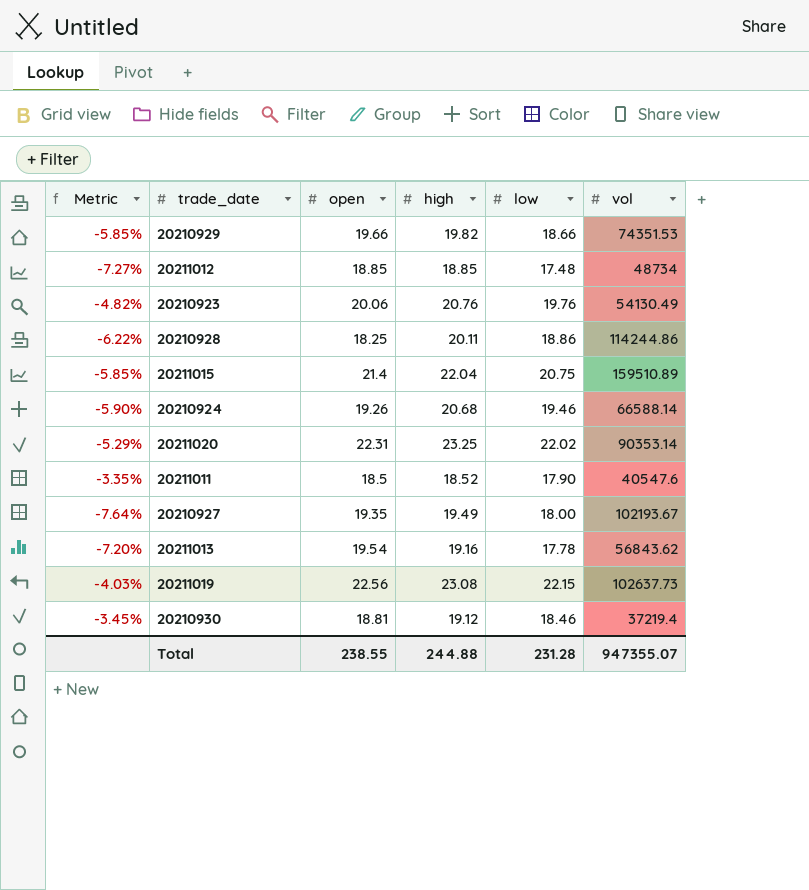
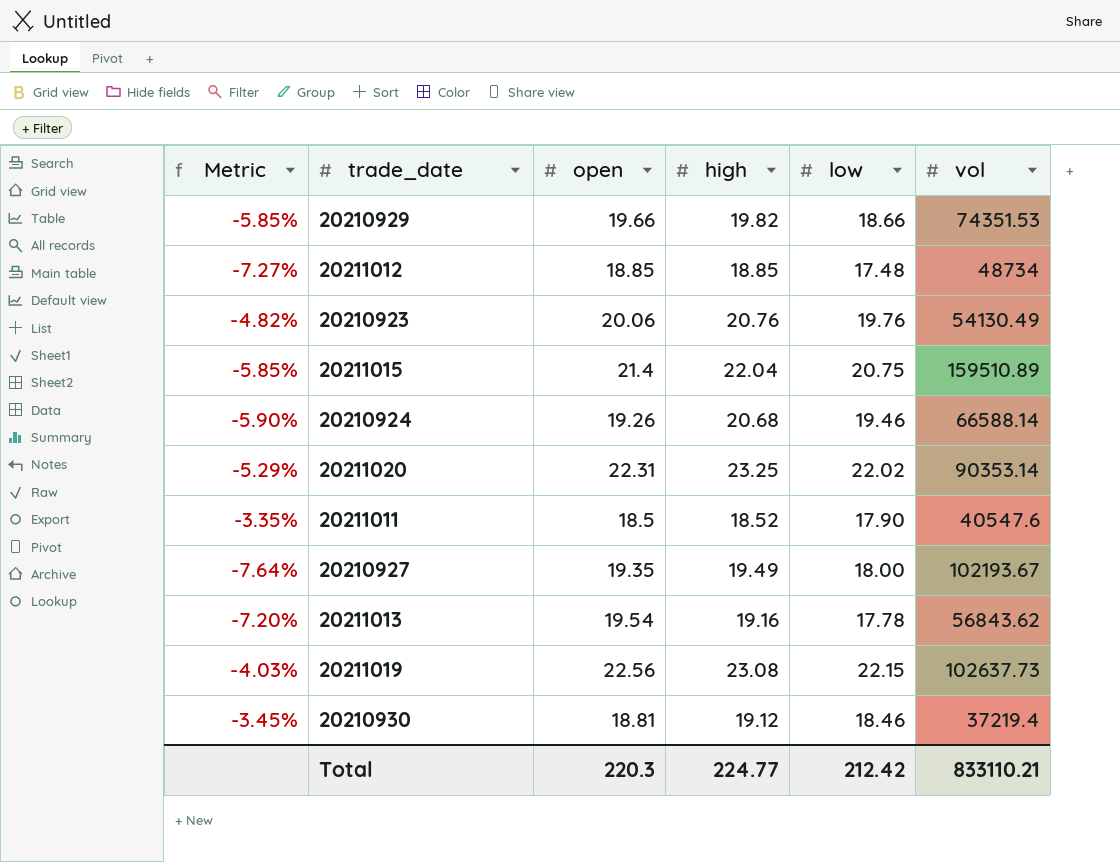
row 20210928: -6.22% | 18.25 | 20.11 | 18.86 | 114244.86 -> none
Total | open: 238.55 -> 220.3
Total | high: 244.88 -> 224.77
Total | low: 231.28 -> 212.42
Total | vol: 947355.07 -> 833110.21

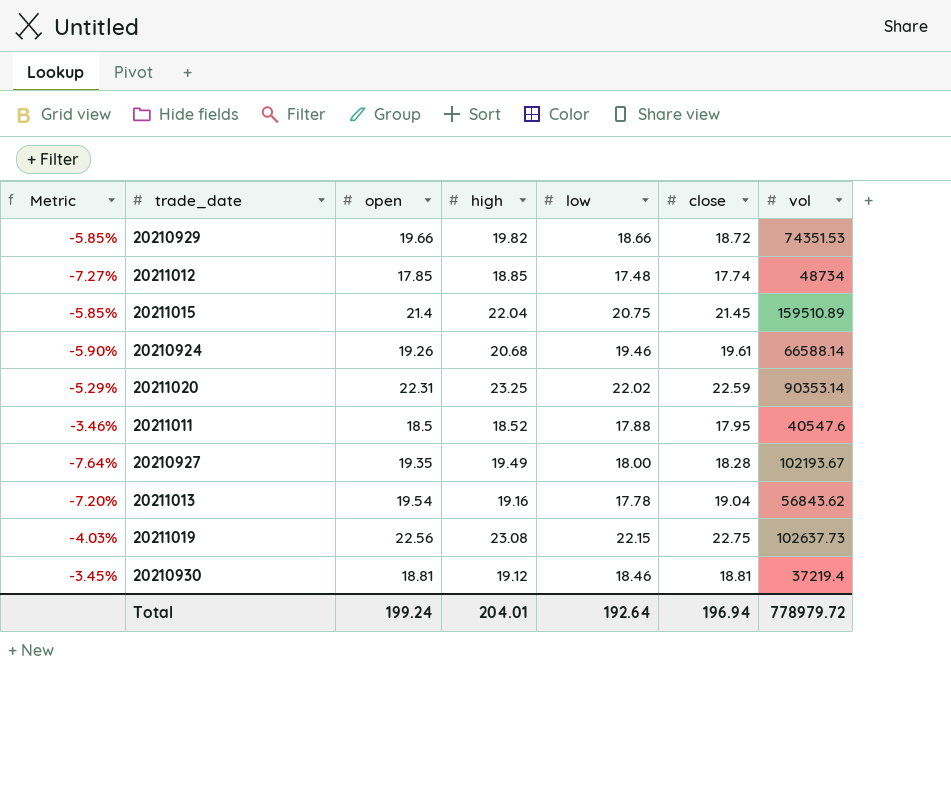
column close | position: none -> 6
row 20210923: -4.82% | 20.06 | 20.76 | 19.76 | 54130.49 -> none
20211012 | open: 18.85 -> 17.85
20211011 | Metric: -3.35% -> -3.46%
20211011 | low: 17.90 -> 17.88
Total | open: 220.3 -> 199.24
Total | high: 224.77 -> 204.01
Total | low: 212.42 -> 192.64
Total | vol: 833110.21 -> 778979.72

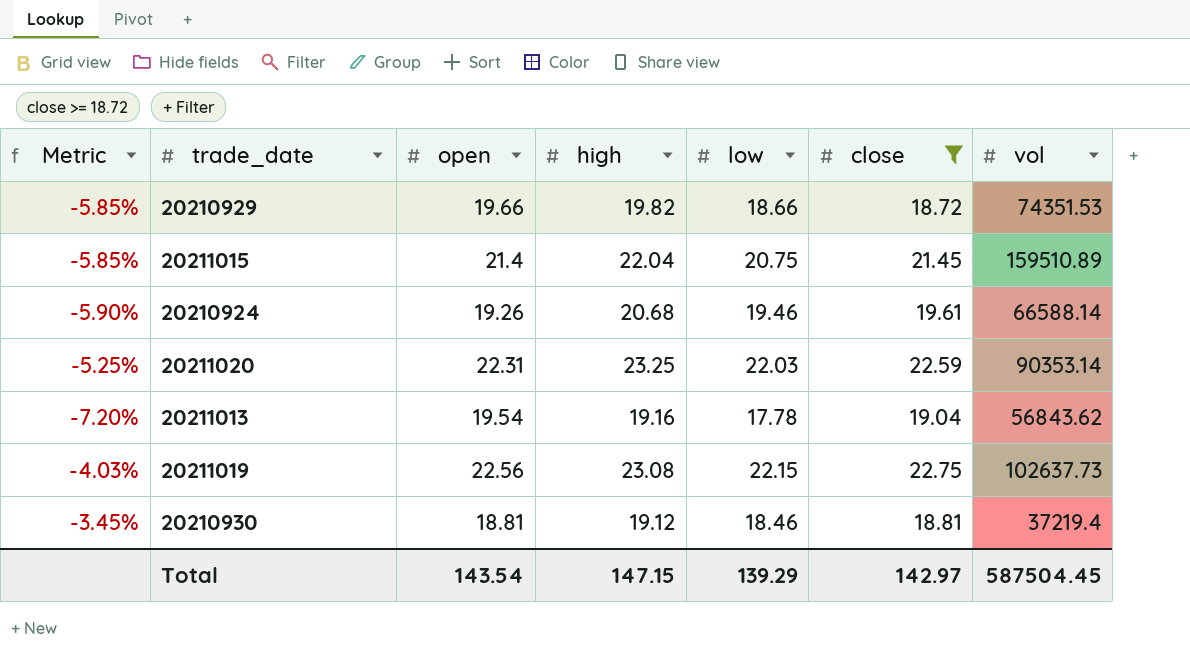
filter: none -> close >= 18.72
20211020 | Metric: -5.29% -> -5.25%
20211020 | low: 22.02 -> 22.03
Total | open: 199.24 -> 143.54
Total | high: 204.01 -> 147.15
Total | low: 192.64 -> 139.29
Total | close: 196.94 -> 142.97
Total | vol: 778979.72 -> 587504.45

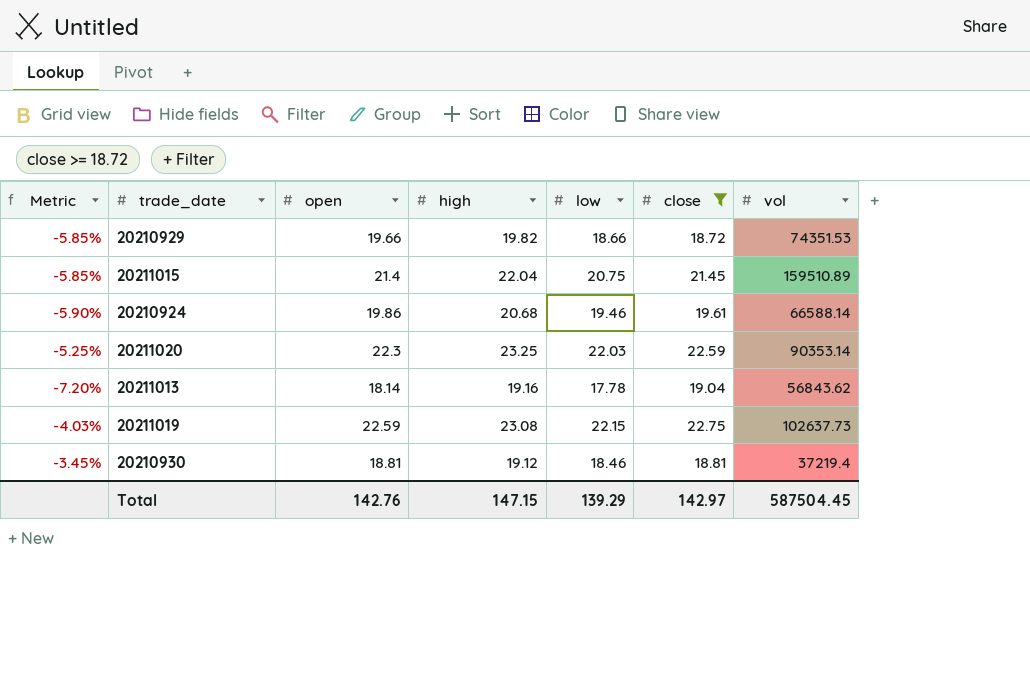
20210924 | open: 19.26 -> 19.86
20211020 | open: 22.31 -> 22.3
20211013 | open: 19.54 -> 18.14
20211019 | open: 22.56 -> 22.59
Total | open: 143.54 -> 142.76

